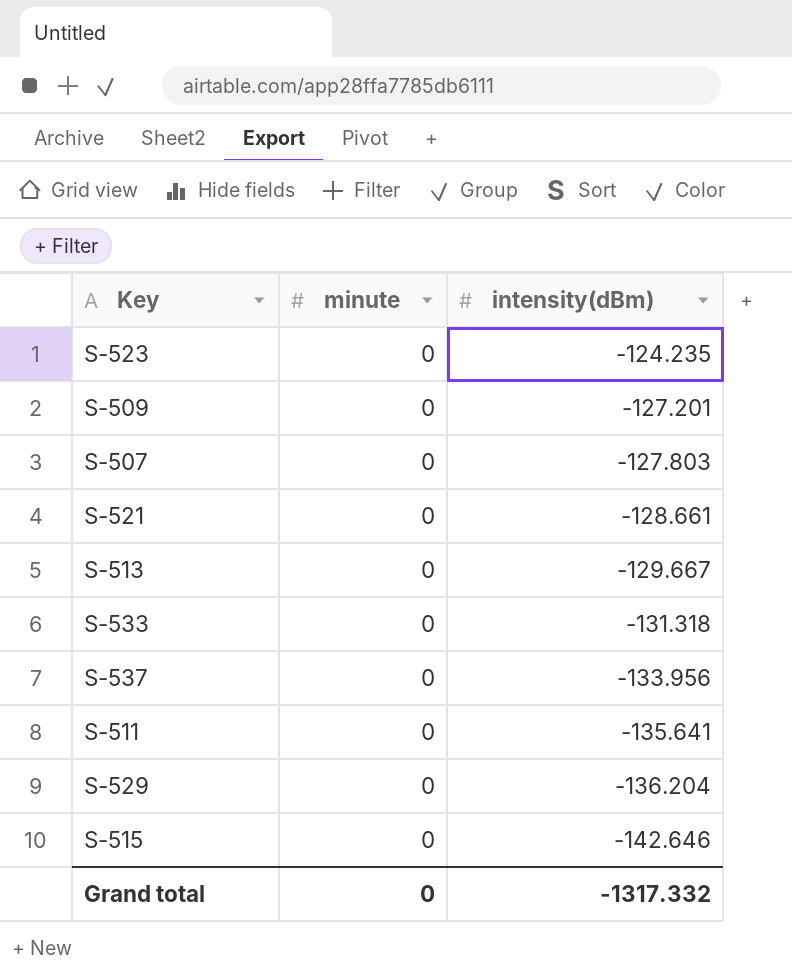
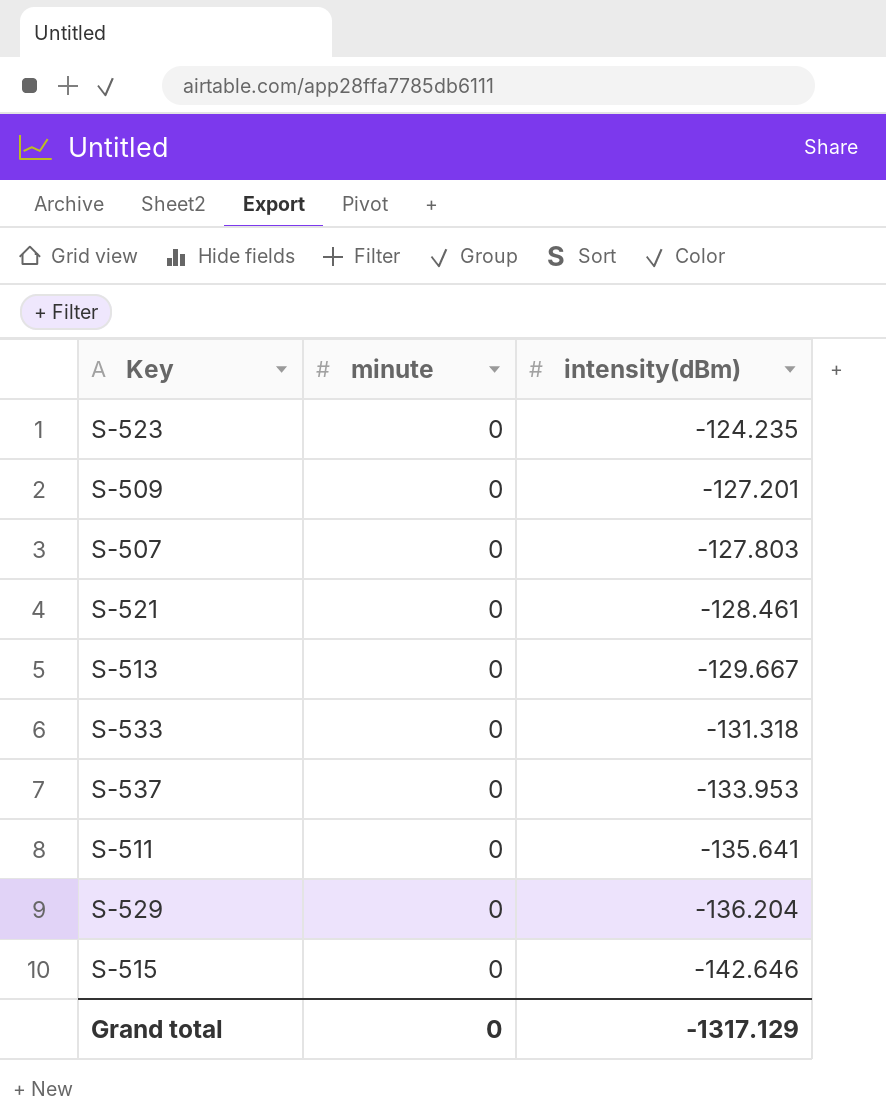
S-521 | intensity(dBm): -128.661 -> -128.461
S-537 | intensity(dBm): -133.956 -> -133.953
Grand total | intensity(dBm): -1317.332 -> -1317.129

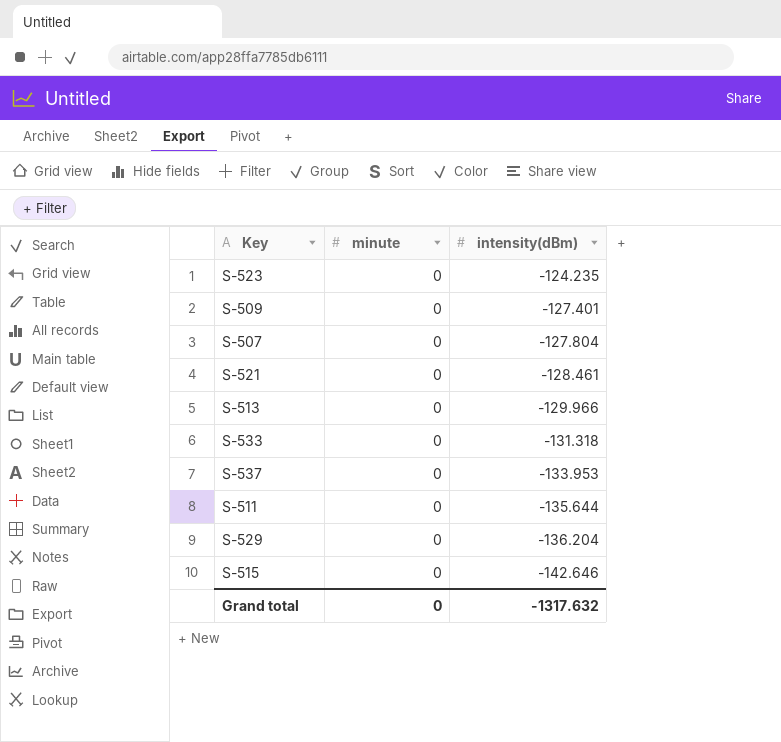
S-509 | intensity(dBm): -127.201 -> -127.401
S-507 | intensity(dBm): -127.803 -> -127.804
S-513 | intensity(dBm): -129.667 -> -129.966
S-511 | intensity(dBm): -135.641 -> -135.644
Grand total | intensity(dBm): -1317.129 -> -1317.632

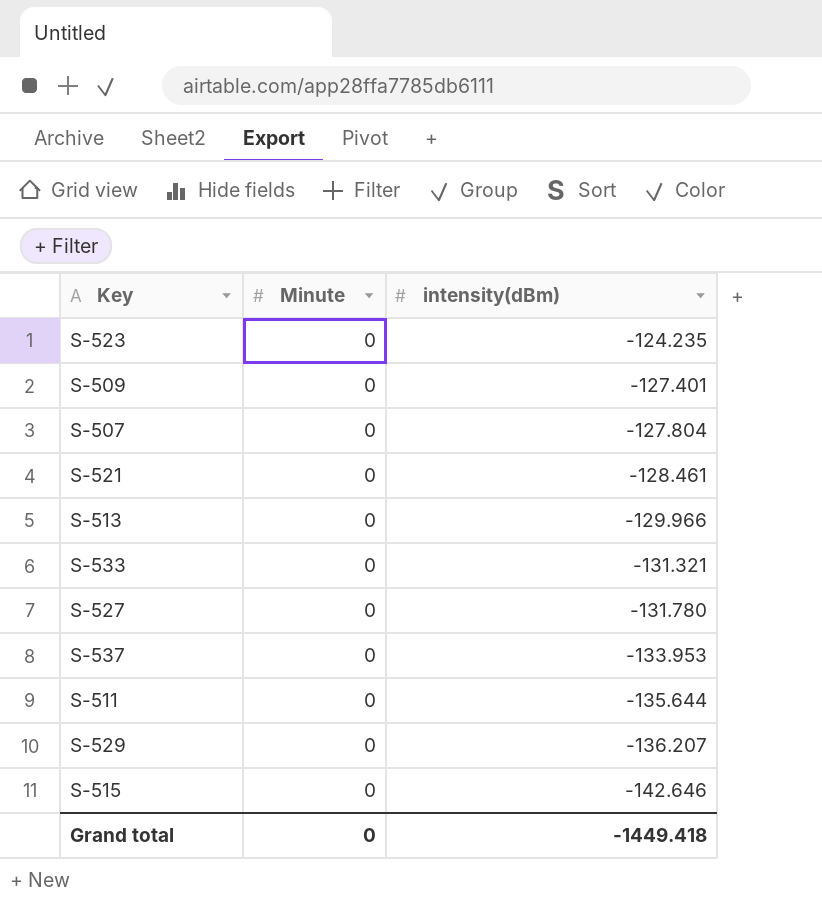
column name: minute -> Minute
S-533 | intensity(dBm): -131.318 -> -131.321
row S-527: none -> 0 | -131.780
S-529 | intensity(dBm): -136.204 -> -136.207
Grand total | intensity(dBm): -1317.632 -> -1449.418

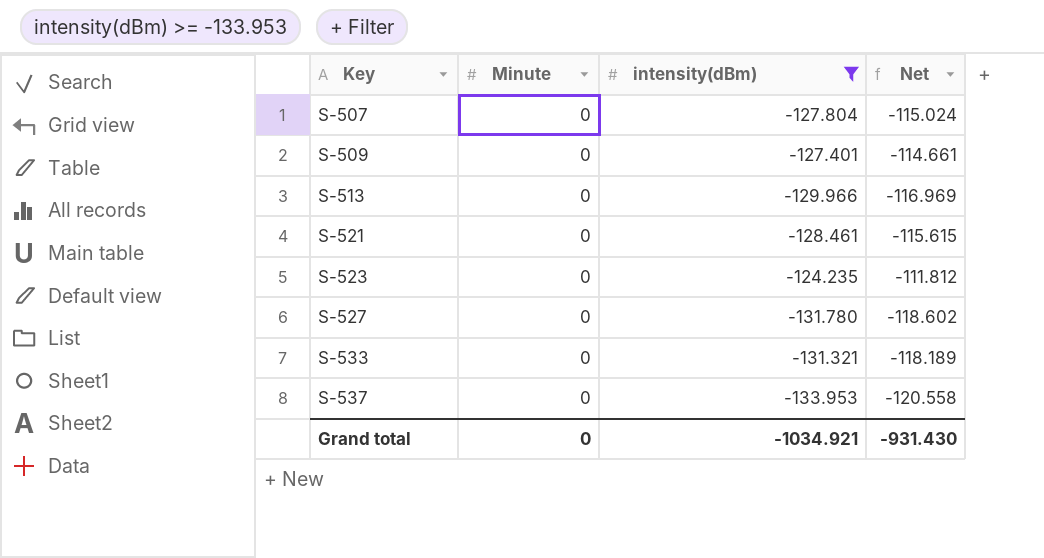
filter: none -> intensity(dBm) >= -133.953
row order: intensity(dBm) descending -> Key ascending
column Net | formula: none -> [intensity(dBm)] * 0.9
Grand total | intensity(dBm): -1449.418 -> -1034.921

